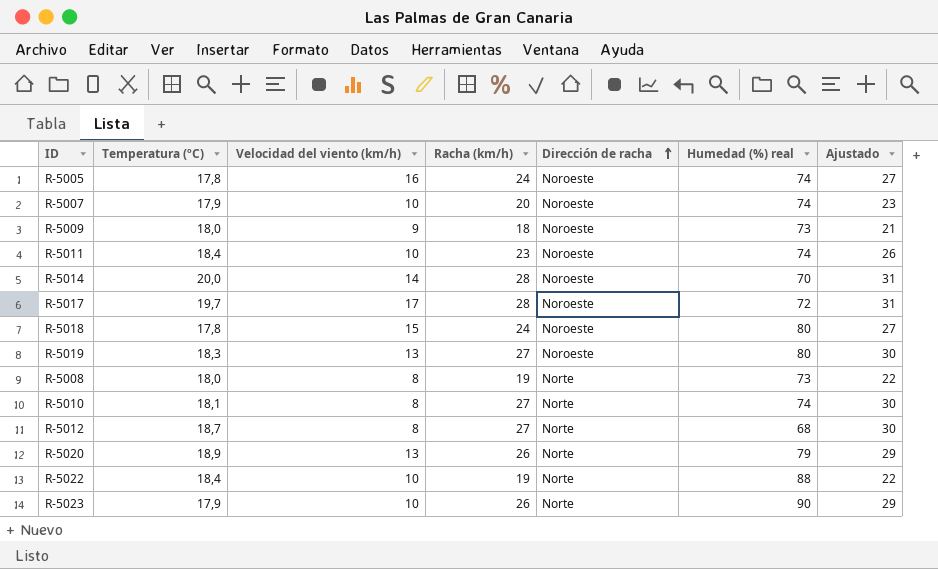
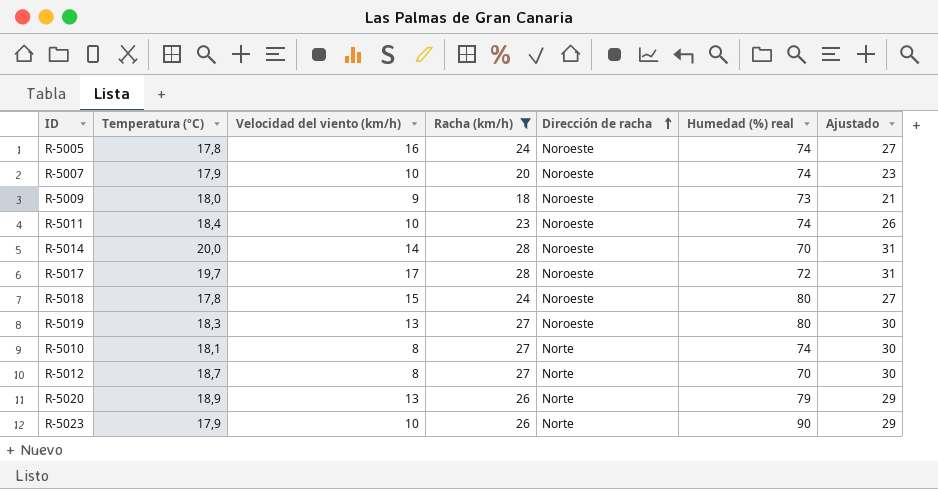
filter: none -> Racha (km/h) != 19
R-5012 | Humedad (%) real: 68 -> 70

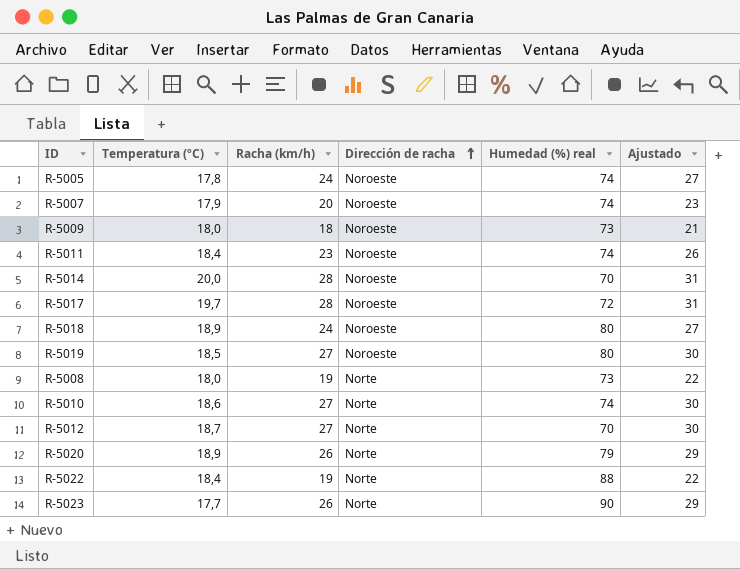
filter: Racha (km/h) != 19 -> none
column Velocidad del viento (km/h) | position: 3 -> none
R-5018 | Temperatura (ºC): 17,8 -> 18,9
R-5019 | Temperatura (ºC): 18,3 -> 18,5
R-5010 | Temperatura (ºC): 18,1 -> 18,6
R-5023 | Temperatura (ºC): 17,9 -> 17,7

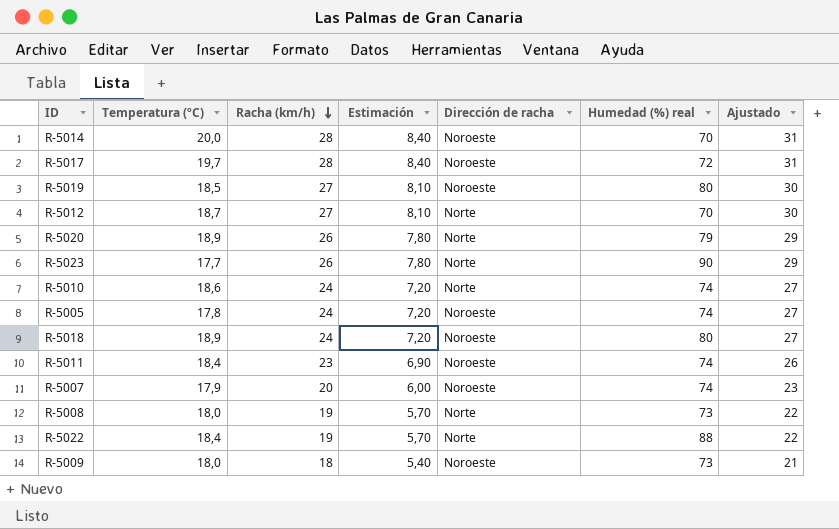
row order: Dirección de racha ascending -> Racha (km/h) descending
column Estimación | formula: none -> [Racha (km/h)] * 0,3
R-5010 | Racha (km/h): 27 -> 24
R-5010 | Ajustado: 30 -> 27

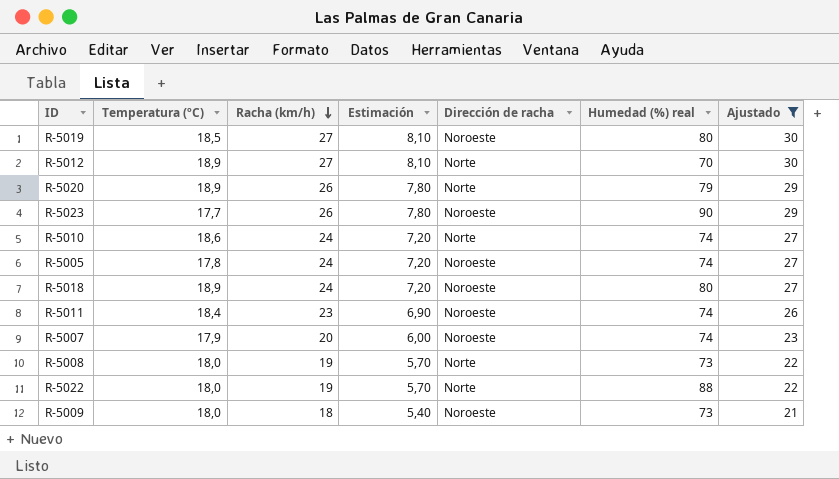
filter: none -> Ajustado != 31
R-5012 | Temperatura (ºC): 18,7 -> 18,9
R-5023 | Dirección de racha: Norte -> Noroeste
R-5022 | Temperatura (ºC): 18,4 -> 18,0

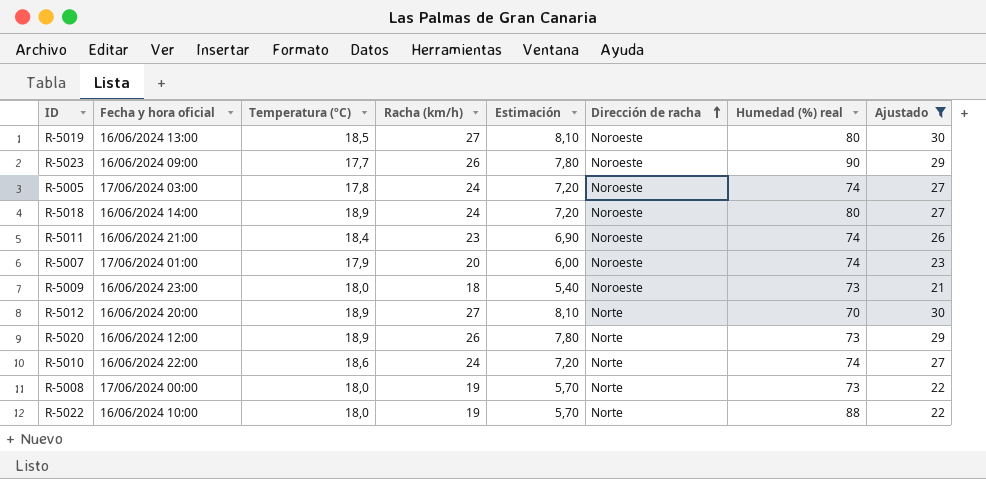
row order: Racha (km/h) descending -> Dirección de racha ascending
column Fecha y hora oficial | position: none -> 2
R-5020 | Humedad (%) real: 79 -> 73

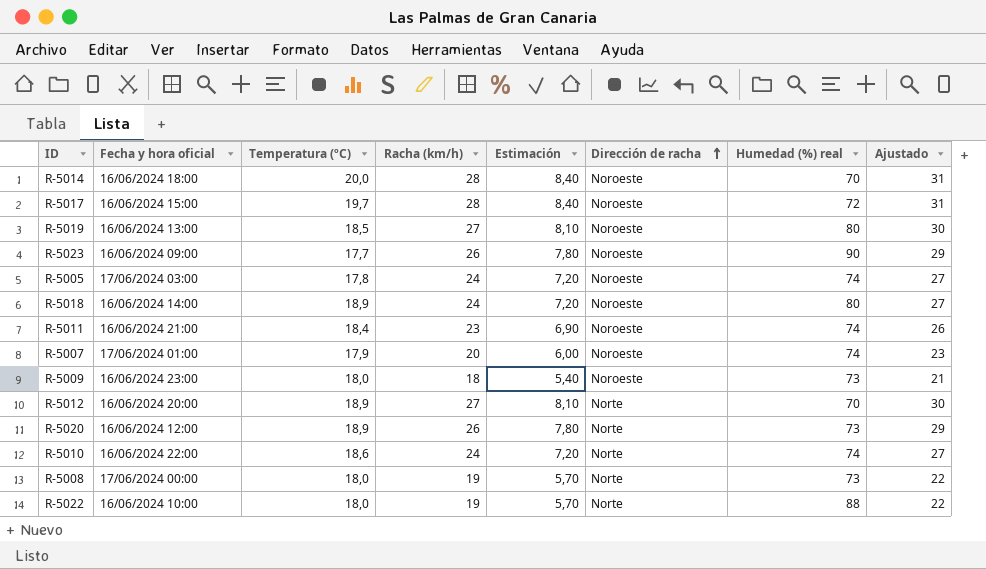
filter: Ajustado != 31 -> none

